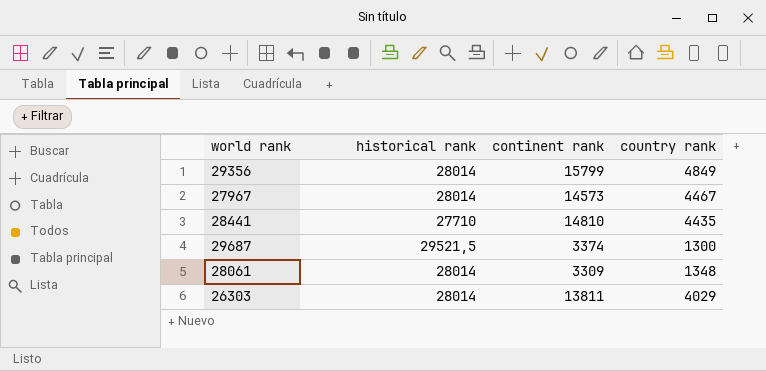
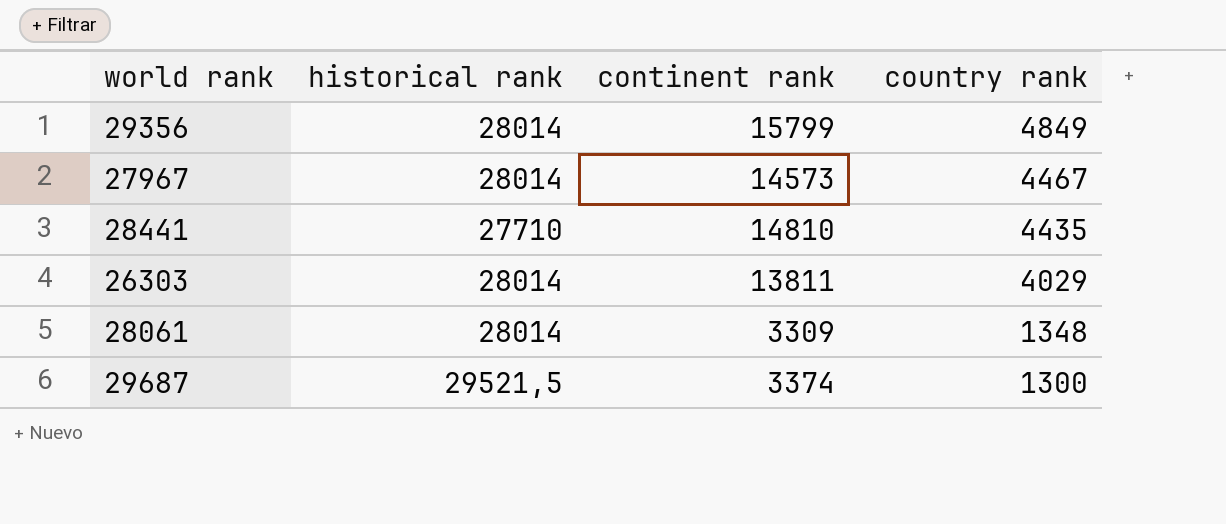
row order: none -> country rank descending

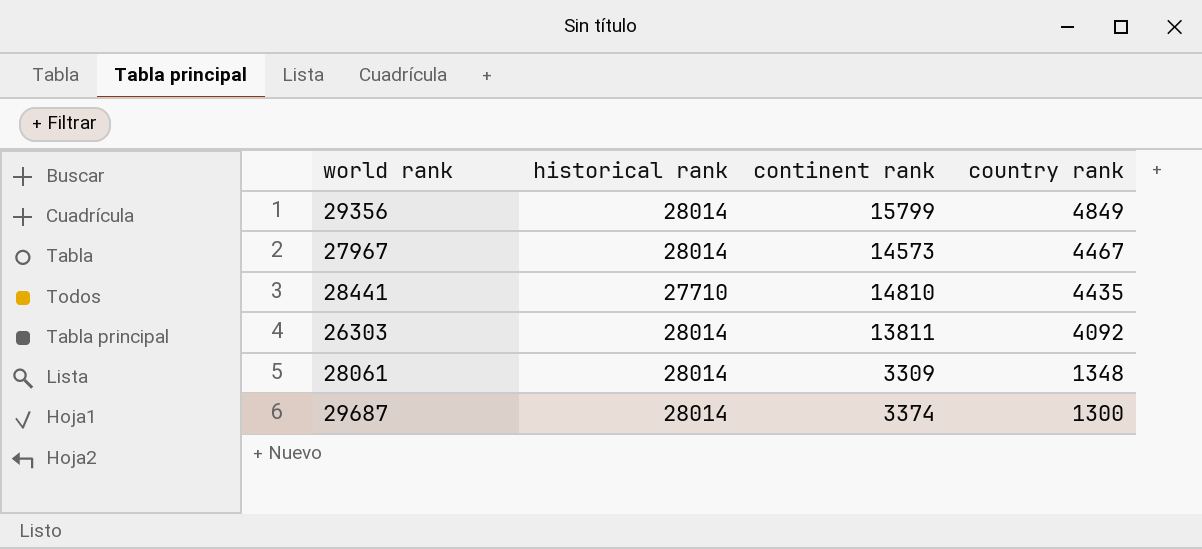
26303 | country rank: 4029 -> 4092
29687 | historical rank: 29521,5 -> 28014

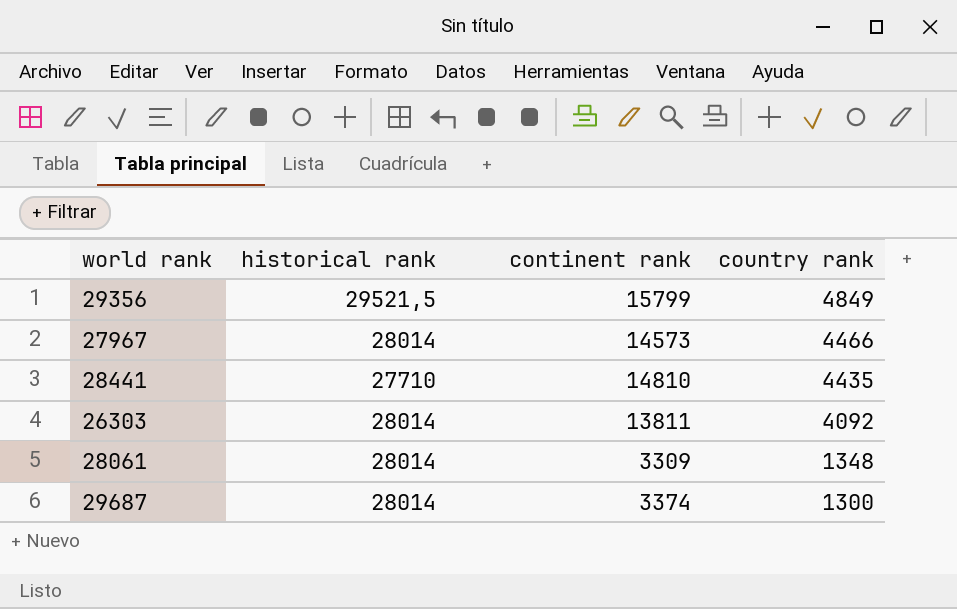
29356 | historical rank: 28014 -> 29521,5
27967 | country rank: 4467 -> 4466

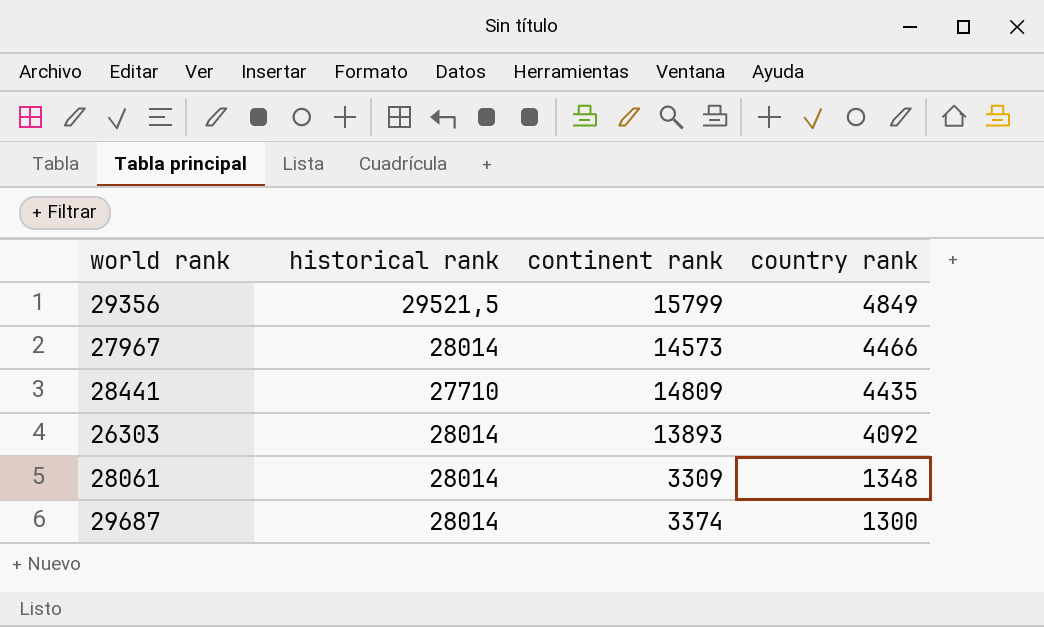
28441 | continent rank: 14810 -> 14809
26303 | continent rank: 13811 -> 13893

